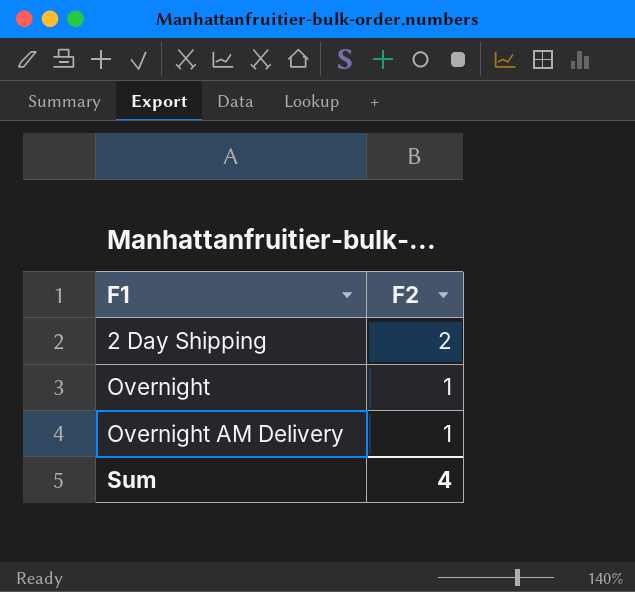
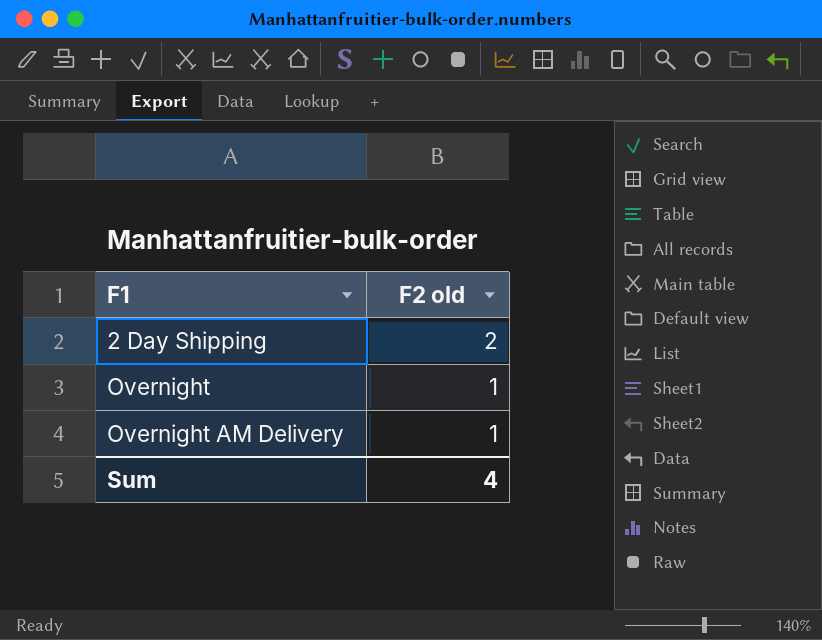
column name: F2 -> F2 old

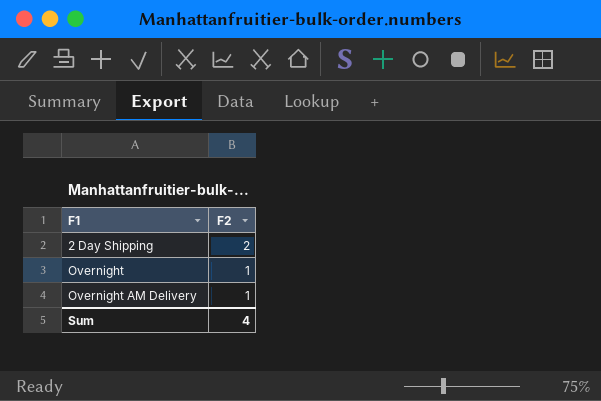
column name: F2 old -> F2

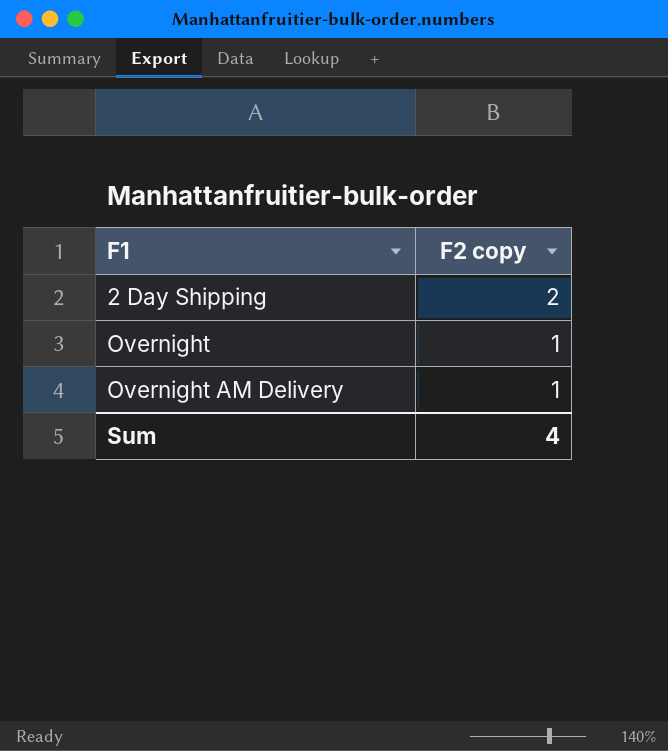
column name: F2 -> F2 copy

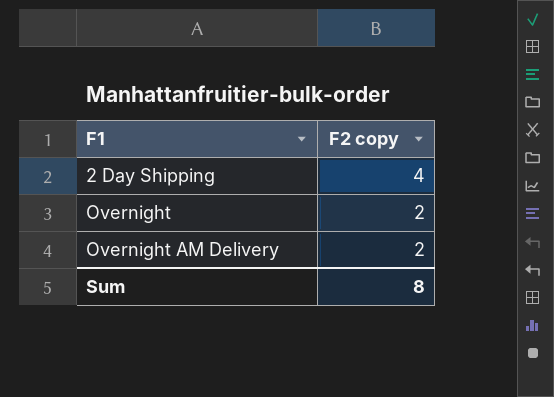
2 Day Shipping | F2 copy: 2 -> 4
Overnight | F2 copy: 1 -> 2
Overnight AM Delivery | F2 copy: 1 -> 2
Sum | F2 copy: 4 -> 8

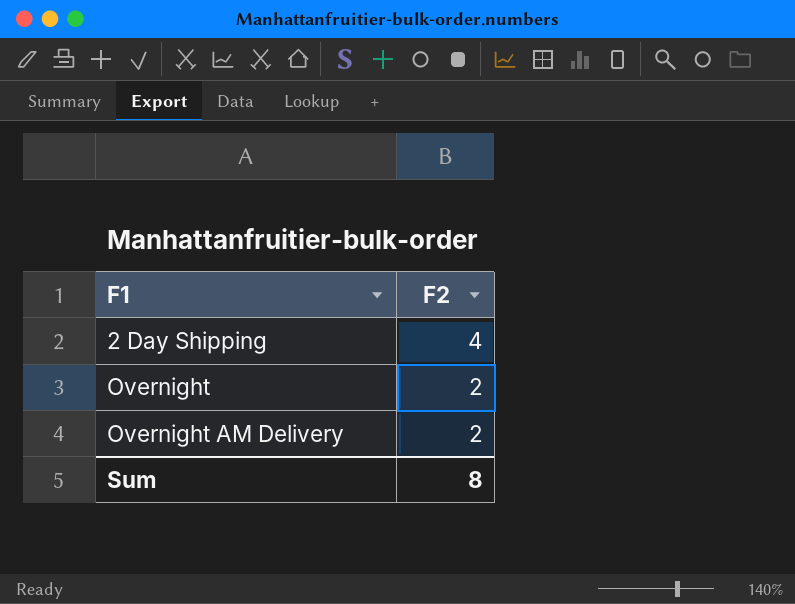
column name: F2 copy -> F2

